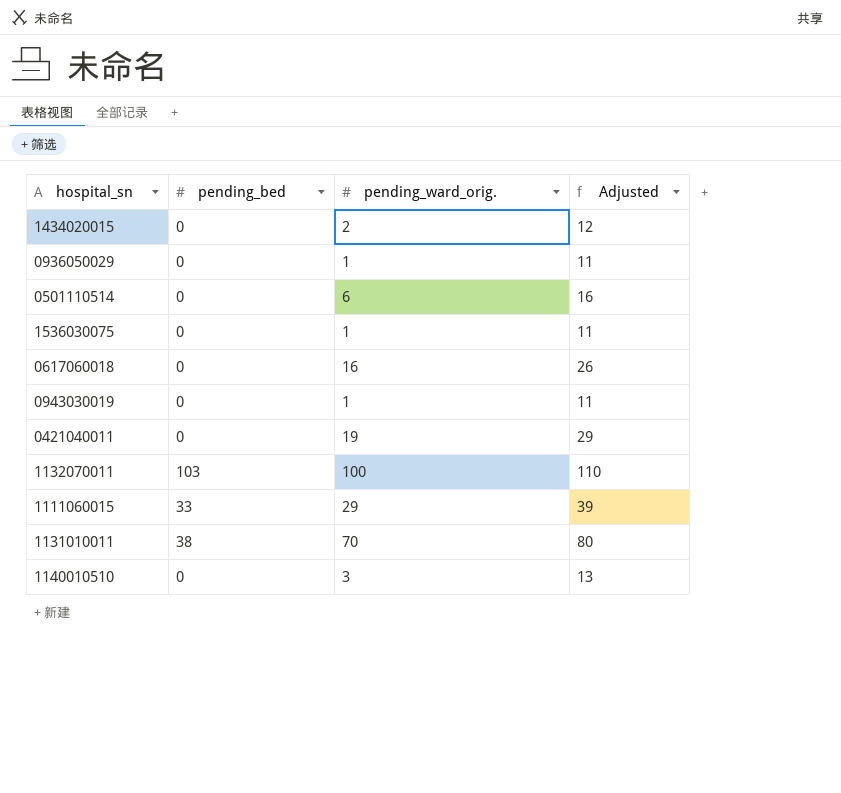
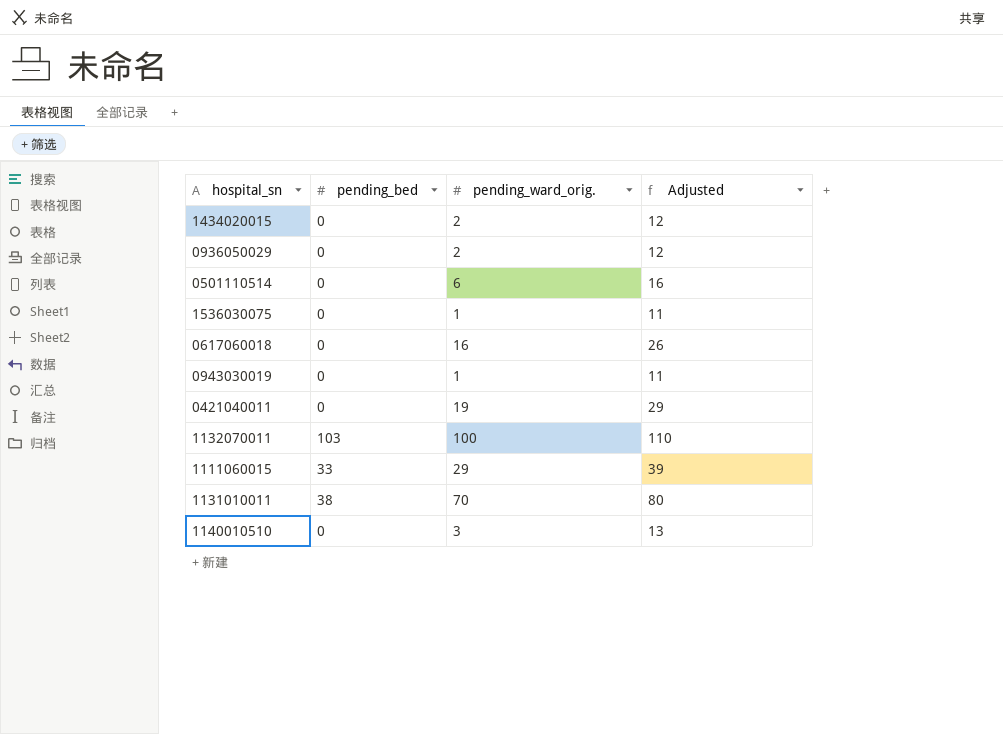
0936050029 | pending_ward_orig.: 1 -> 2
0936050029 | Adjusted: 11 -> 12

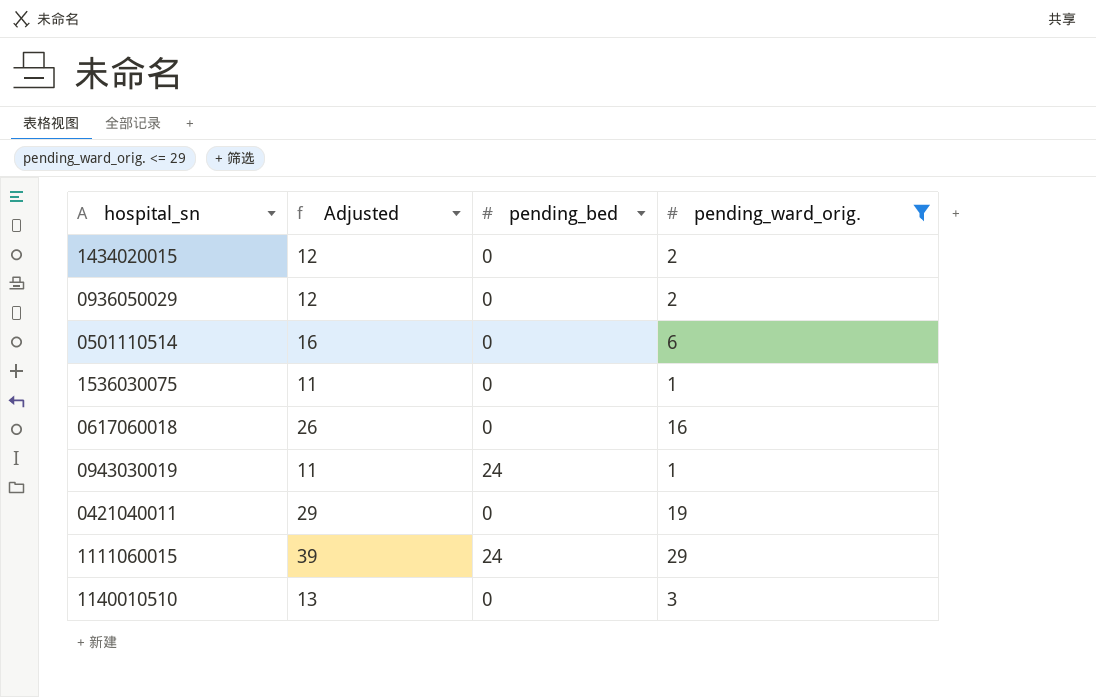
filter: none -> pending_ward_orig. <= 29
column Adjusted | position: 4 -> 2
0943030019 | pending_bed: 0 -> 24
1111060015 | pending_bed: 33 -> 24

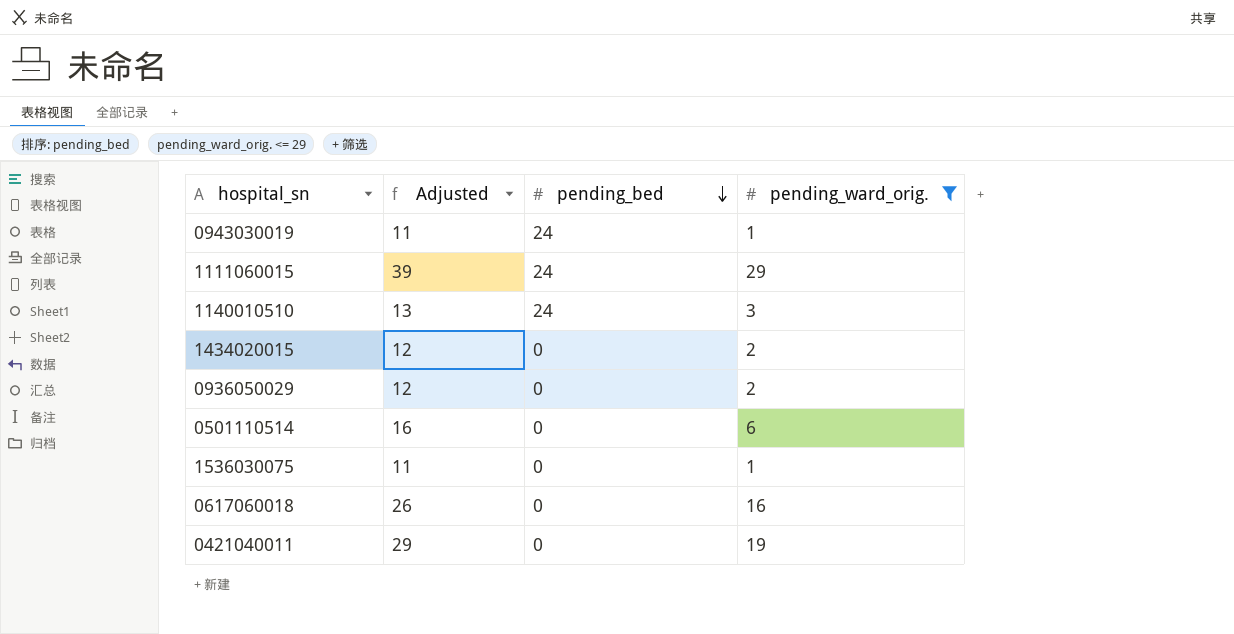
row order: none -> pending_bed descending
1140010510 | pending_bed: 0 -> 24

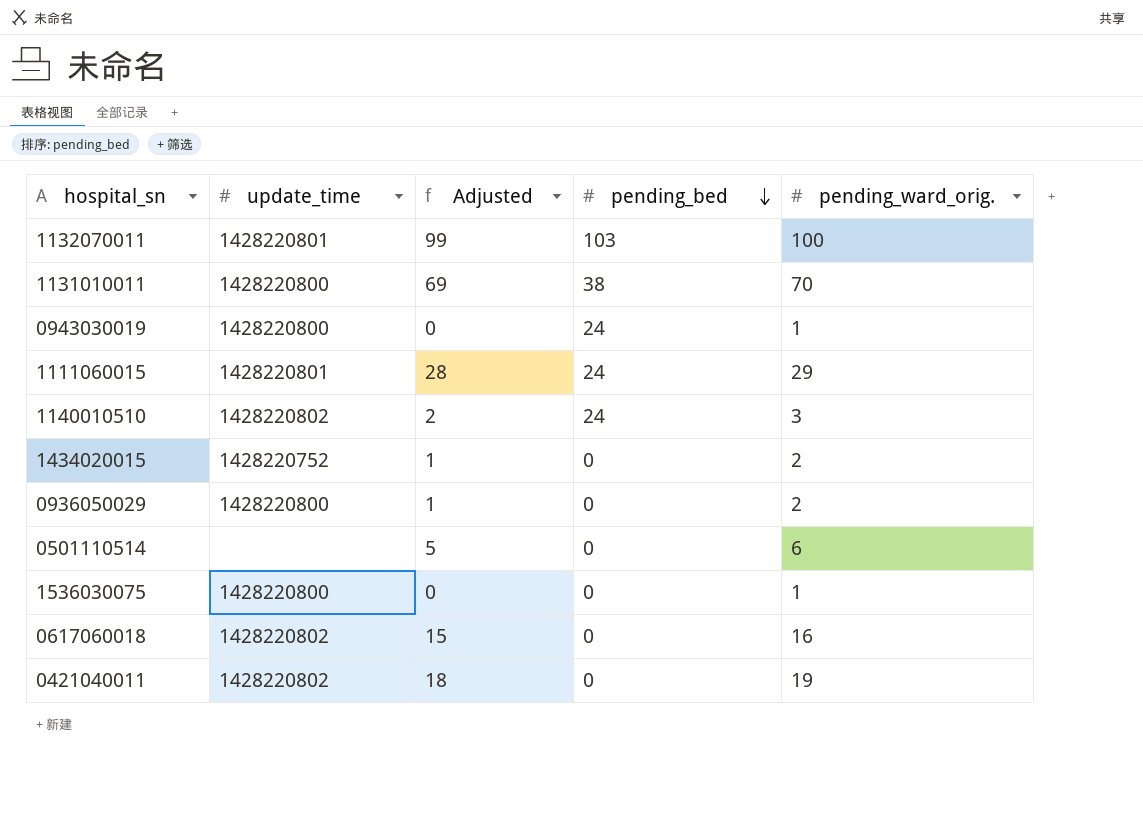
filter: pending_ward_orig. <= 29 -> none
column update_time | position: none -> 2
column Adjusted | formula: [pending_ward_orig.] + 10 -> [pending_ward_orig.] - 1

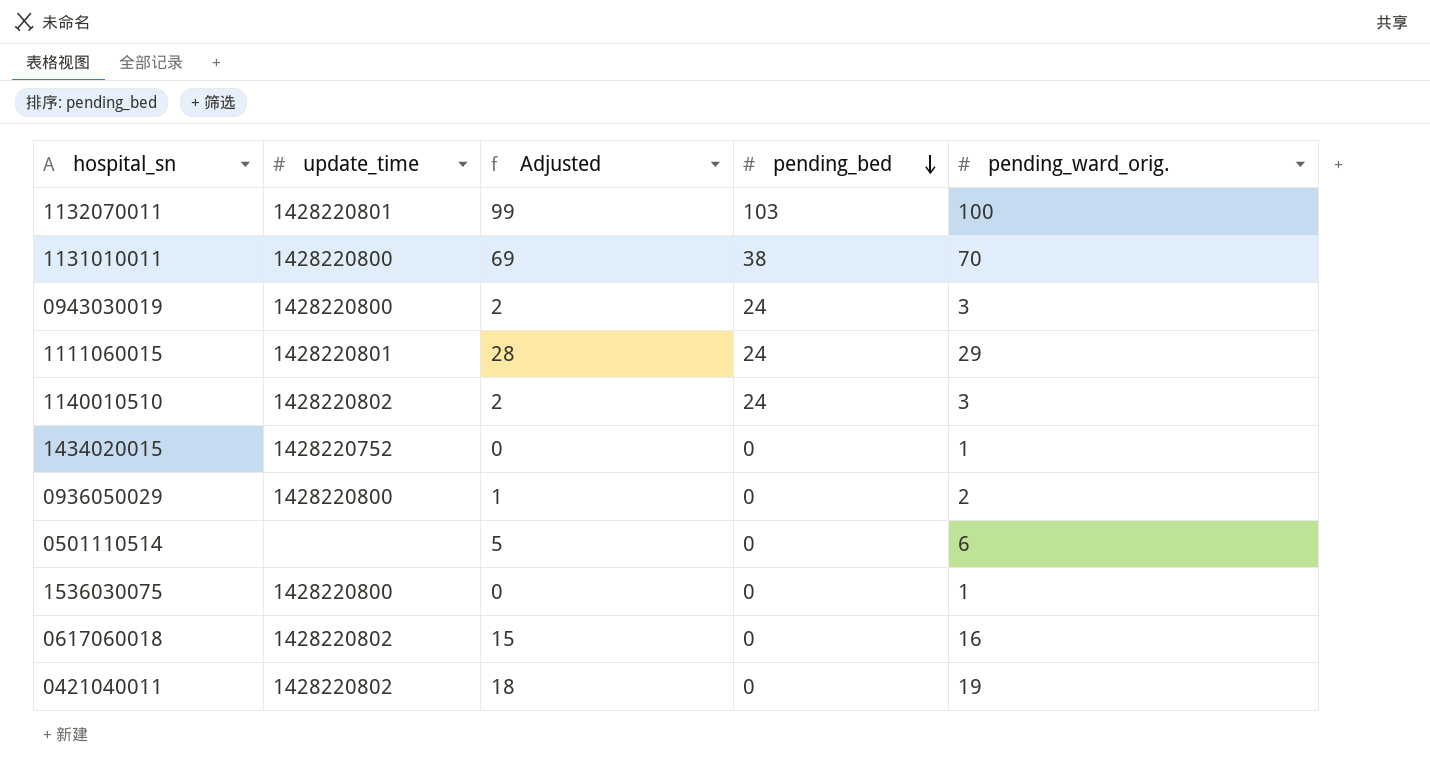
0943030019 | Adjusted: 0 -> 2
0943030019 | pending_ward_orig.: 1 -> 3
1434020015 | Adjusted: 1 -> 0
1434020015 | pending_ward_orig.: 2 -> 1

